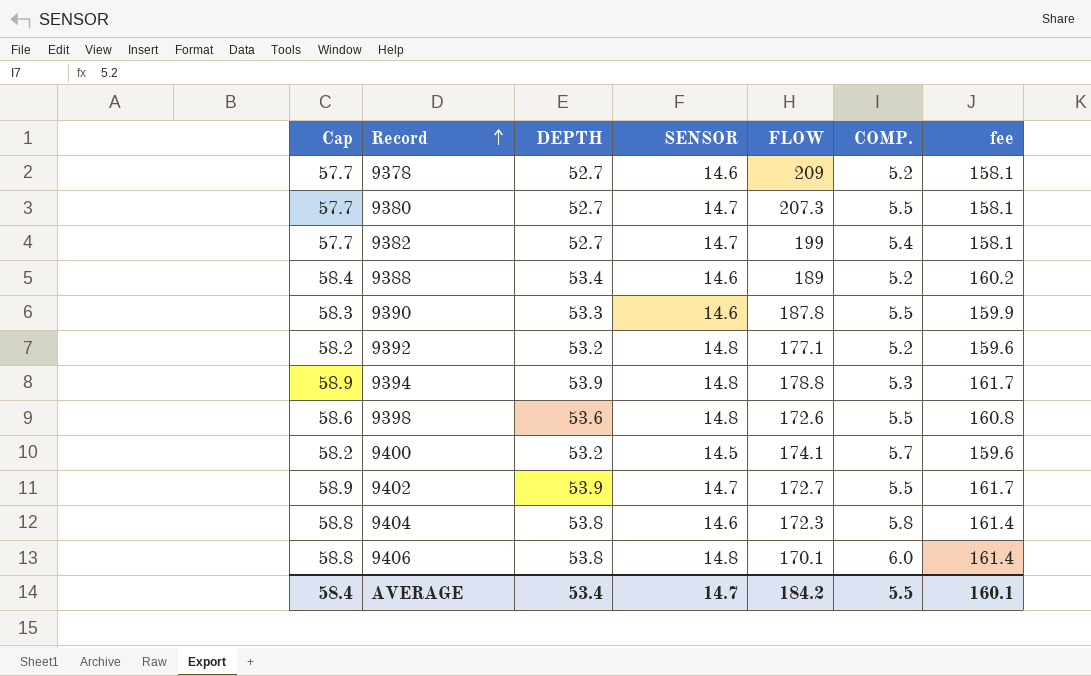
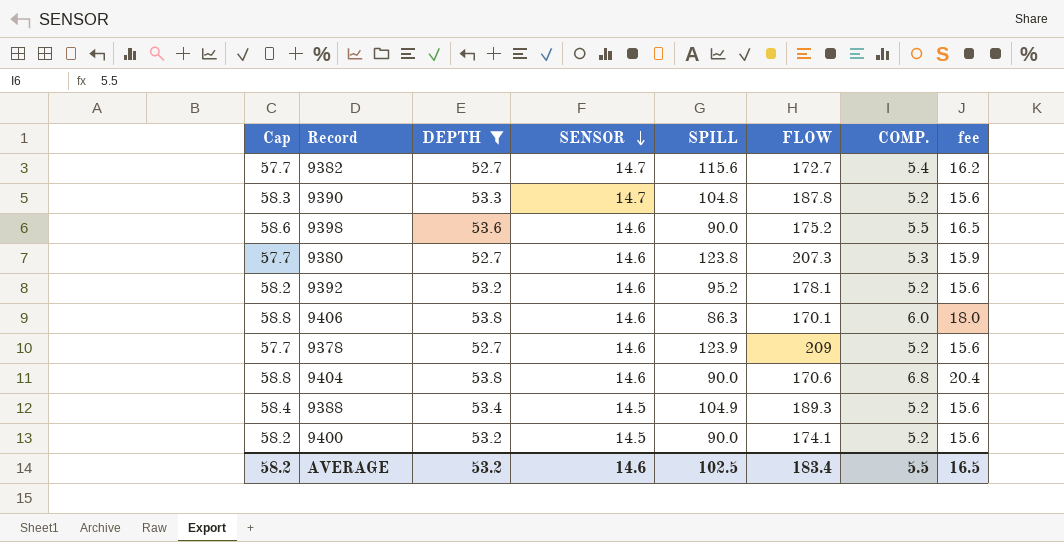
filter: none -> DEPTH != 53.9
row order: Record ascending -> SENSOR descending
column SPILL | position: none -> 5
column fee | formula: [DEPTH] * 3 -> [COMP.] * 3
9382 | FLOW: 199 -> 172.7
9390 | SENSOR: 14.6 -> 14.7
9390 | COMP.: 5.5 -> 5.2
9398 | SENSOR: 14.8 -> 14.6
9398 | FLOW: 172.6 -> 175.2
9380 | SENSOR: 14.7 -> 14.6
9380 | COMP.: 5.5 -> 5.3
9392 | SENSOR: 14.8 -> 14.6
9392 | FLOW: 177.1 -> 178.1
9406 | SENSOR: 14.8 -> 14.6
9404 | FLOW: 172.3 -> 170.6
9404 | COMP.: 5.8 -> 6.8
9388 | SENSOR: 14.6 -> 14.5
9388 | FLOW: 189 -> 189.3
9400 | COMP.: 5.7 -> 5.2
AVERAGE | Cap: 58.4 -> 58.2
AVERAGE | DEPTH: 53.4 -> 53.2
AVERAGE | SENSOR: 14.7 -> 14.6
AVERAGE | FLOW: 184.2 -> 183.4
AVERAGE | fee: 160.1 -> 16.5

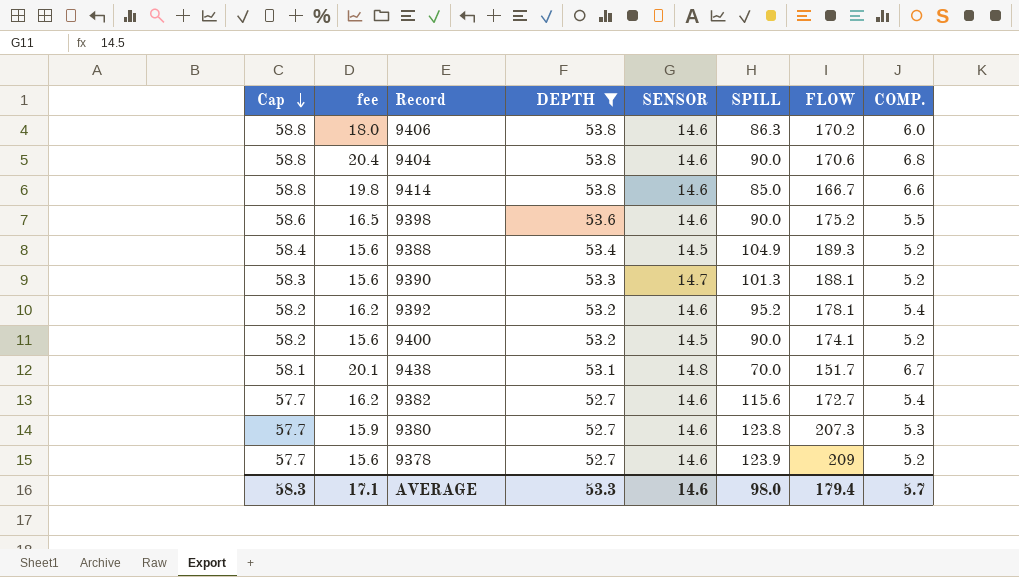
row order: SENSOR descending -> Cap descending
column fee | position: 8 -> 2
9406 | FLOW: 170.1 -> 170.2
row 9414: none -> 58.8 | 19.8 | 53.8 | 14.6 | 85.0 | 166.7 | 6.6
9390 | SPILL: 104.8 -> 101.3
9390 | FLOW: 187.8 -> 188.1
9392 | fee: 15.6 -> 16.2
9392 | COMP.: 5.2 -> 5.4
row 9438: none -> 58.1 | 20.1 | 53.1 | 14.8 | 70.0 | 151.7 | 6.7
9382 | SENSOR: 14.7 -> 14.6
AVERAGE | Cap: 58.2 -> 58.3
AVERAGE | fee: 16.5 -> 17.1
AVERAGE | DEPTH: 53.2 -> 53.3
AVERAGE | SPILL: 102.5 -> 98.0
AVERAGE | FLOW: 183.4 -> 179.4
AVERAGE | COMP.: 5.5 -> 5.7

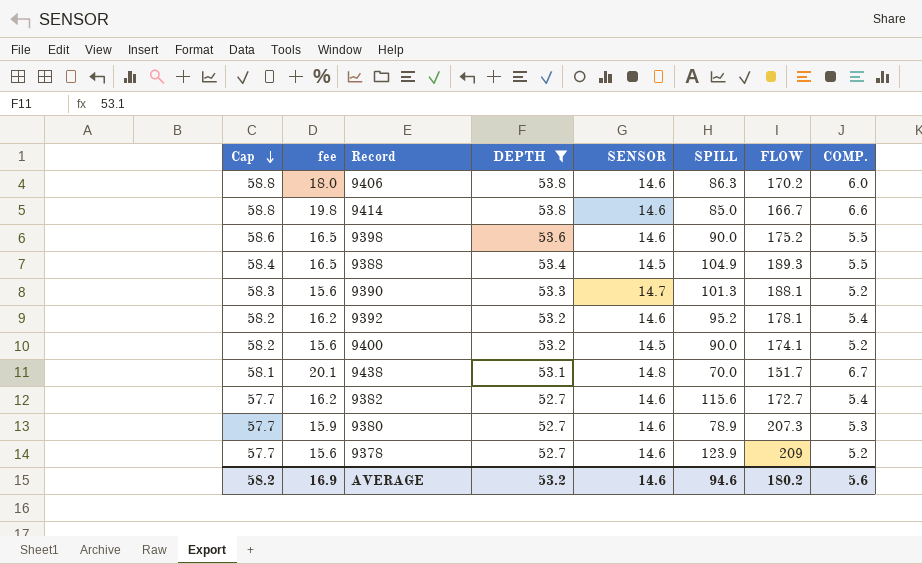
row 9404: 58.8 | 20.4 | 53.8 | 14.6 | 90.0 | 170.6 | 6.8 -> none
9388 | fee: 15.6 -> 16.5
9388 | COMP.: 5.2 -> 5.5
9380 | SPILL: 123.8 -> 78.9
AVERAGE | Cap: 58.3 -> 58.2
AVERAGE | fee: 17.1 -> 16.9
AVERAGE | DEPTH: 53.3 -> 53.2
AVERAGE | SPILL: 98.0 -> 94.6
AVERAGE | FLOW: 179.4 -> 180.2
AVERAGE | COMP.: 5.7 -> 5.6

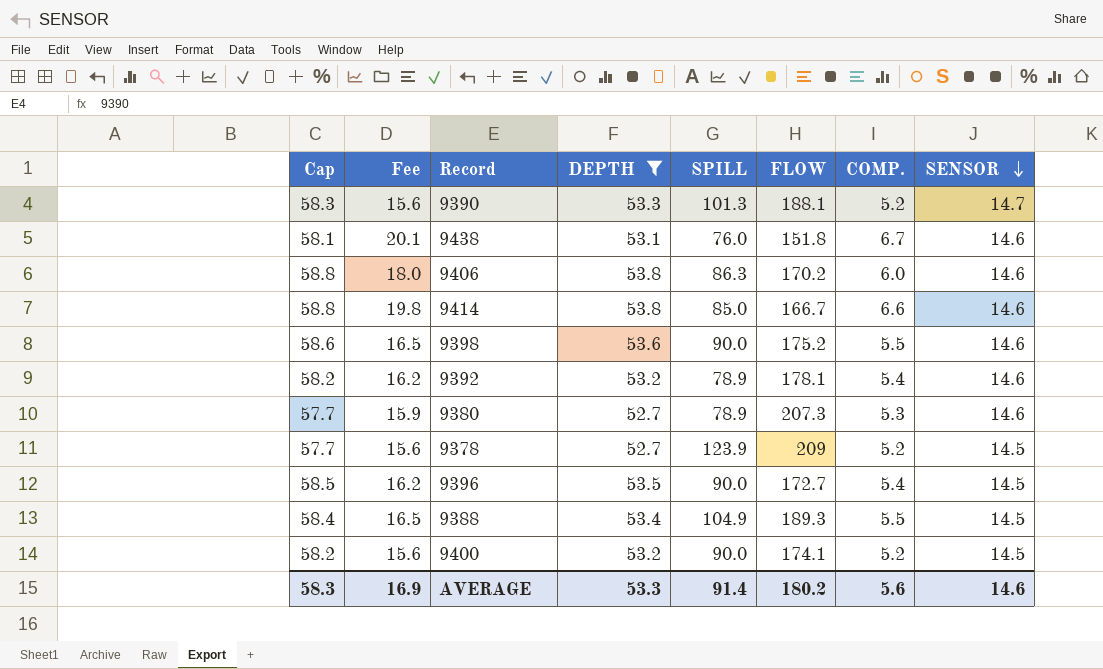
row order: Cap descending -> SENSOR descending
column name: fee -> Fee
column SENSOR | position: 5 -> 8
row 9382: 57.7 | 16.2 | 52.7 | 14.6 | 115.6 | 172.7 | 5.4 -> none
9438 | SPILL: 70.0 -> 76.0
9438 | FLOW: 151.7 -> 151.8
9438 | SENSOR: 14.8 -> 14.6
9392 | SPILL: 95.2 -> 78.9
9378 | SENSOR: 14.6 -> 14.5
row 9396: none -> 58.5 | 16.2 | 53.5 | 90.0 | 172.7 | 5.4 | 14.5
AVERAGE | Cap: 58.2 -> 58.3
AVERAGE | DEPTH: 53.2 -> 53.3
AVERAGE | SPILL: 94.6 -> 91.4

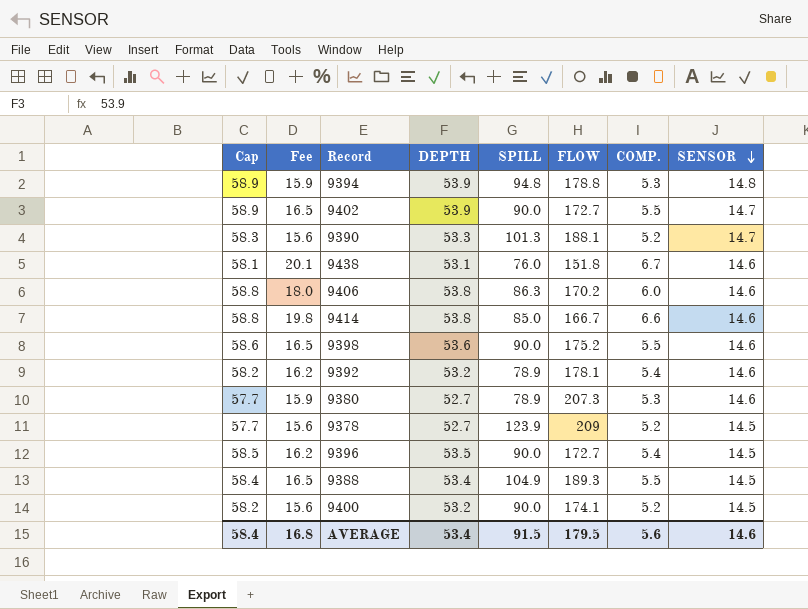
filter: DEPTH != 53.9 -> none
AVERAGE | Cap: 58.3 -> 58.4
AVERAGE | Fee: 16.9 -> 16.8
AVERAGE | DEPTH: 53.3 -> 53.4
AVERAGE | SPILL: 91.4 -> 91.5
AVERAGE | FLOW: 180.2 -> 179.5

